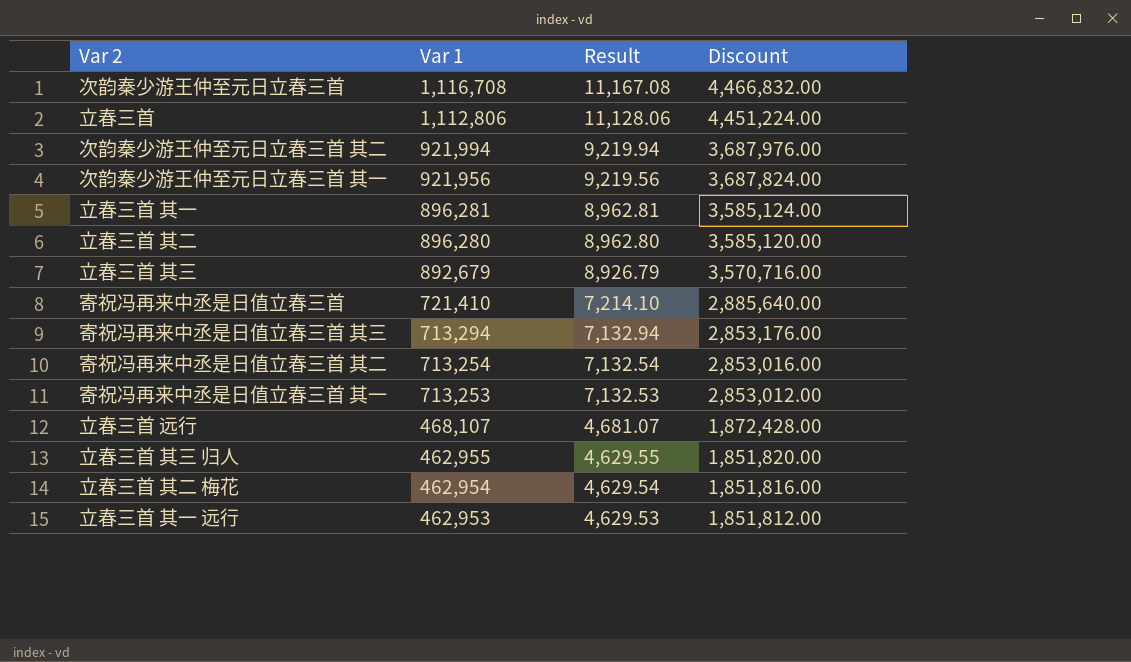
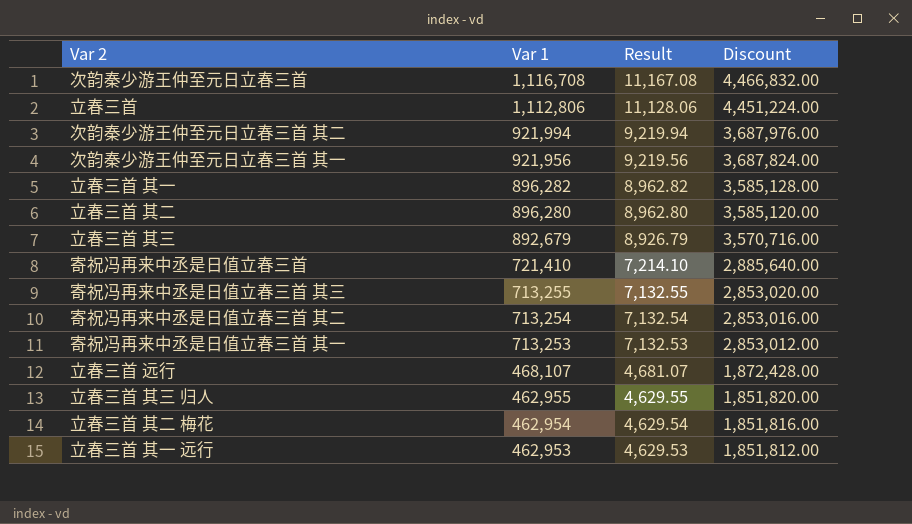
立春三首 其一 | Var 1: 896,281 -> 896,282
立春三首 其一 | Result: 8,962.81 -> 8,962.82
立春三首 其一 | Discount: 3,585,124.00 -> 3,585,128.00
寄祝冯再来中丞是日值立春三首 其三 | Var 1: 713,294 -> 713,255
寄祝冯再来中丞是日值立春三首 其三 | Result: 7,132.94 -> 7,132.55
寄祝冯再来中丞是日值立春三首 其三 | Discount: 2,853,176.00 -> 2,853,020.00

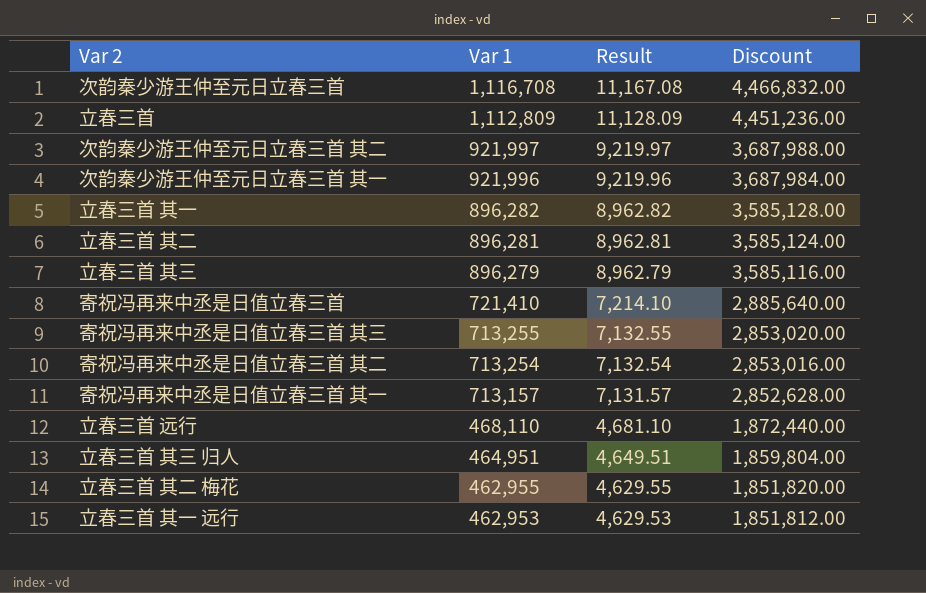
立春三首 | Var 1: 1,112,806 -> 1,112,809
立春三首 | Result: 11,128.06 -> 11,128.09
立春三首 | Discount: 4,451,224.00 -> 4,451,236.00
次韵秦少游王仲至元日立春三首 其二 | Var 1: 921,994 -> 921,997
次韵秦少游王仲至元日立春三首 其二 | Result: 9,219.94 -> 9,219.97
次韵秦少游王仲至元日立春三首 其二 | Discount: 3,687,976.00 -> 3,687,988.00
次韵秦少游王仲至元日立春三首 其一 | Var 1: 921,956 -> 921,996
次韵秦少游王仲至元日立春三首 其一 | Result: 9,219.56 -> 9,219.96
次韵秦少游王仲至元日立春三首 其一 | Discount: 3,687,824.00 -> 3,687,984.00
立春三首 其二 | Var 1: 896,280 -> 896,281
立春三首 其二 | Result: 8,962.80 -> 8,962.81
立春三首 其二 | Discount: 3,585,120.00 -> 3,585,124.00
立春三首 其三 | Var 1: 892,679 -> 896,279
立春三首 其三 | Result: 8,926.79 -> 8,962.79
立春三首 其三 | Discount: 3,570,716.00 -> 3,585,116.00
寄祝冯再来中丞是日值立春三首 其一 | Var 1: 713,253 -> 713,157
寄祝冯再来中丞是日值立春三首 其一 | Result: 7,132.53 -> 7,131.57
寄祝冯再来中丞是日值立春三首 其一 | Discount: 2,853,012.00 -> 2,852,628.00
立春三首 远行 | Var 1: 468,107 -> 468,110
立春三首 远行 | Result: 4,681.07 -> 4,681.10
立春三首 远行 | Discount: 1,872,428.00 -> 1,872,440.00
立春三首 其三 归人 | Var 1: 462,955 -> 464,951
立春三首 其三 归人 | Result: 4,629.55 -> 4,649.51
立春三首 其三 归人 | Discount: 1,851,820.00 -> 1,859,804.00
立春三首 其二 梅花 | Var 1: 462,954 -> 462,955
立春三首 其二 梅花 | Result: 4,629.54 -> 4,629.55
立春三首 其二 梅花 | Discount: 1,851,816.00 -> 1,851,820.00

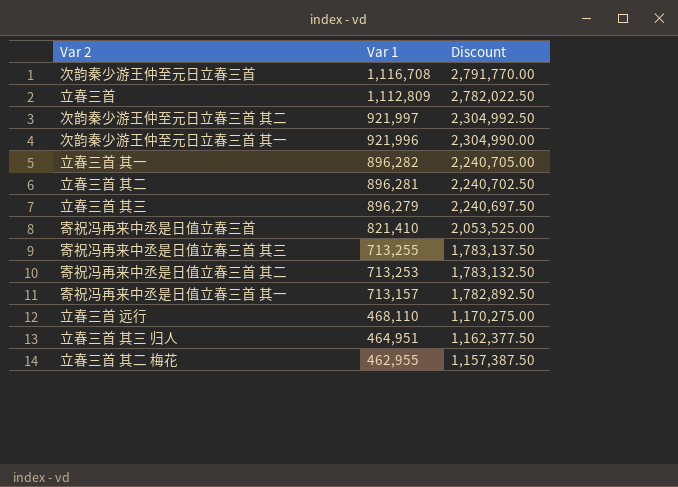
column Result | formula: [Var 1] * 0.01 -> none
column Discount | formula: [Var 1] * 4 -> [Var 1] * 2.5
row 立春三首 其一 远行: 462,953 | 4,629.53 | 1,851,812.00 -> none
寄祝冯再来中丞是日值立春三首 | Var 1: 721,410 -> 821,410
寄祝冯再来中丞是日值立春三首 其二 | Var 1: 713,254 -> 713,253

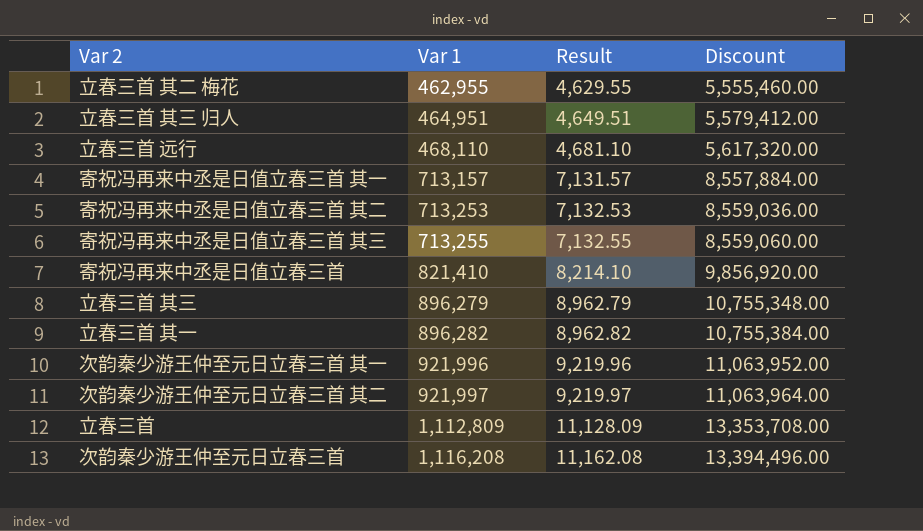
row order: Var 1 descending -> Var 1 ascending
column Result | formula: none -> [Var 1] * 0.01
column Discount | formula: [Var 1] * 2.5 -> [Var 1] * 12
row 立春三首 其二: 896,281 | 2,240,702.50 -> none
次韵秦少游王仲至元日立春三首 | Var 1: 1,116,708 -> 1,116,208

